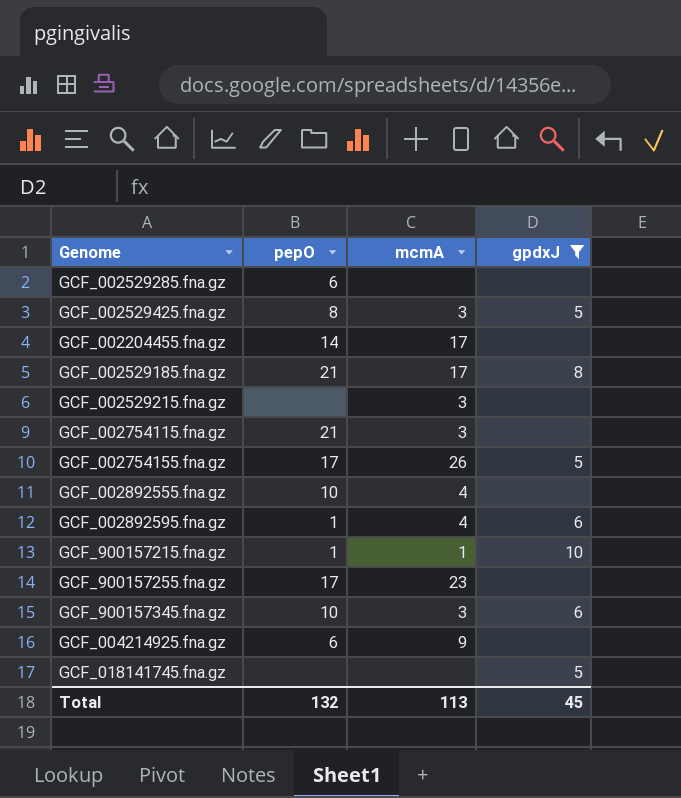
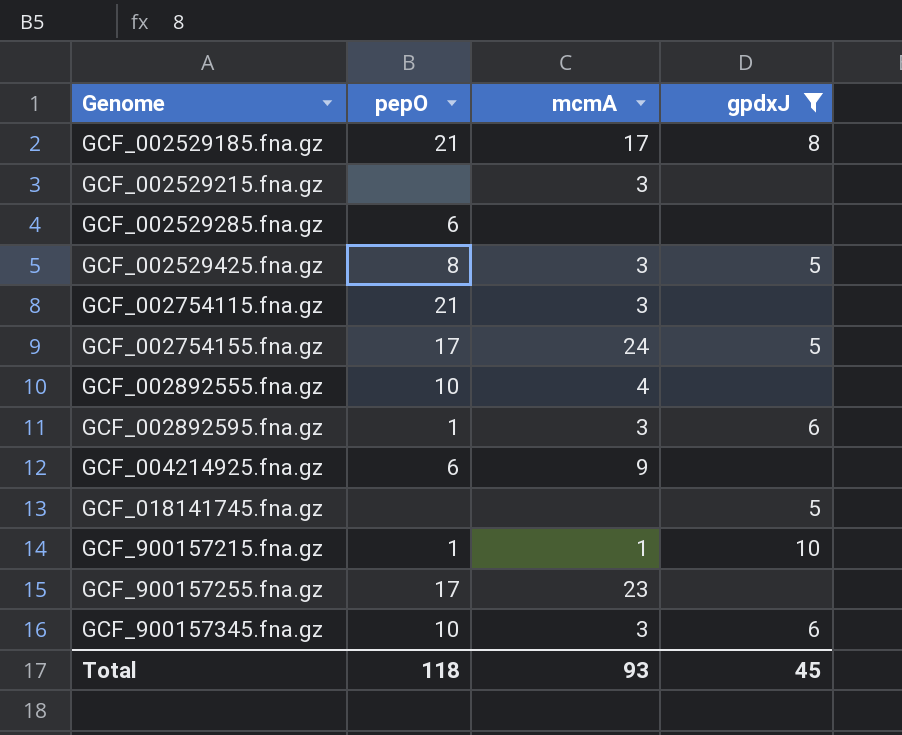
row order: none -> Genome ascending
row GCF_002204455.fna.gz: 14 | 17 | none -> none
GCF_002754155.fna.gz | mcmA: 26 -> 24
GCF_002892595.fna.gz | mcmA: 4 -> 3
Total | pepO: 132 -> 118
Total | mcmA: 113 -> 93

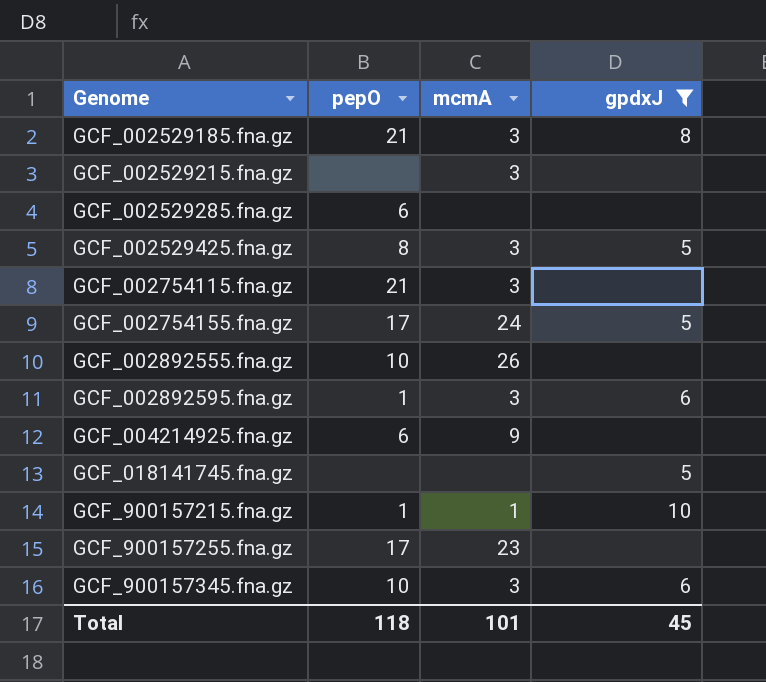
GCF_002529185.fna.gz | mcmA: 17 -> 3
GCF_002892555.fna.gz | mcmA: 4 -> 26
Total | mcmA: 93 -> 101

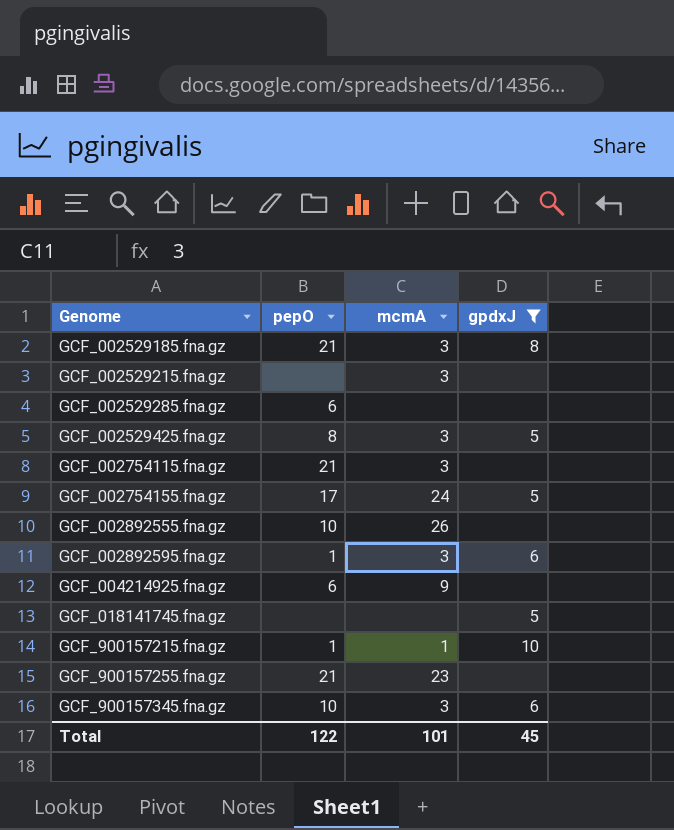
GCF_900157255.fna.gz | pepO: 17 -> 21
Total | pepO: 118 -> 122

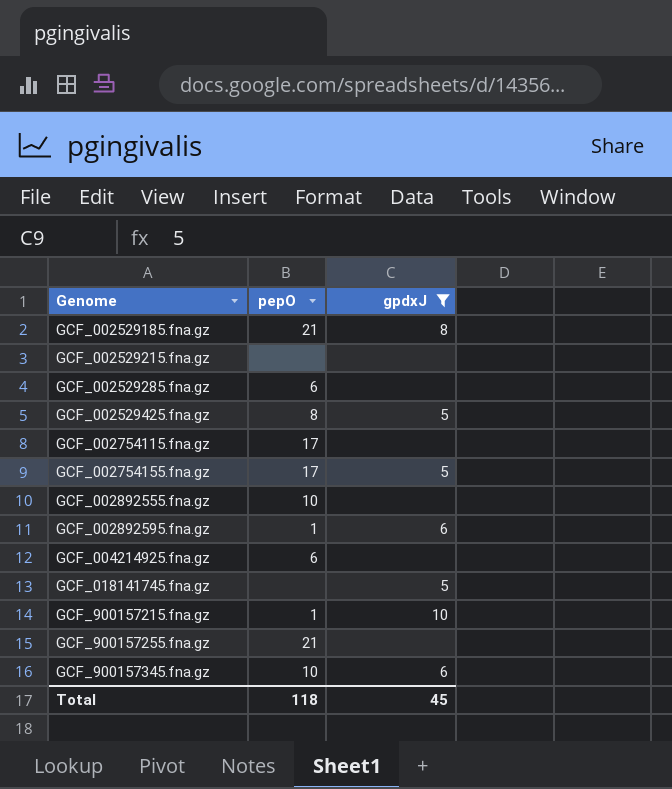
column mcmA | position: 3 -> none
GCF_002754115.fna.gz | pepO: 21 -> 17
Total | pepO: 122 -> 118

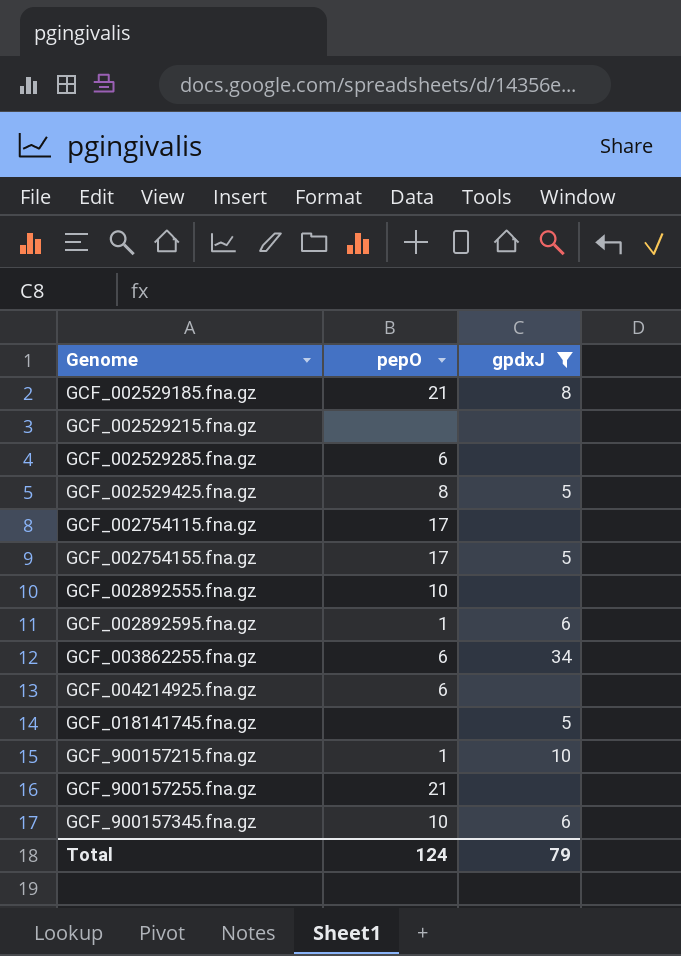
row GCF_003862255.fna.gz: none -> 6 | 34
Total | pepO: 118 -> 124
Total | gpdxJ: 45 -> 79

